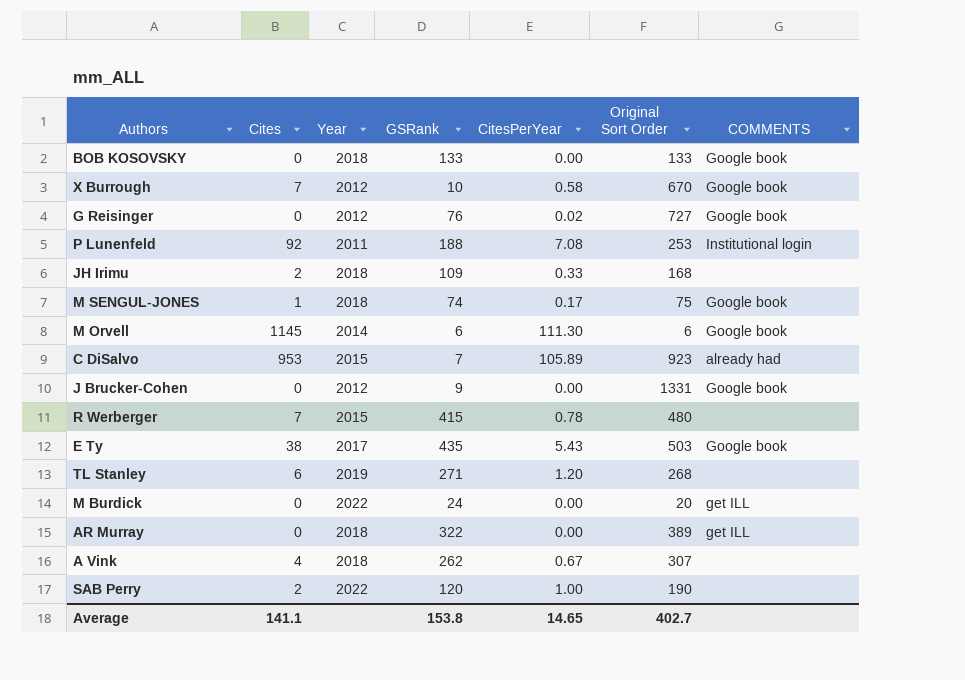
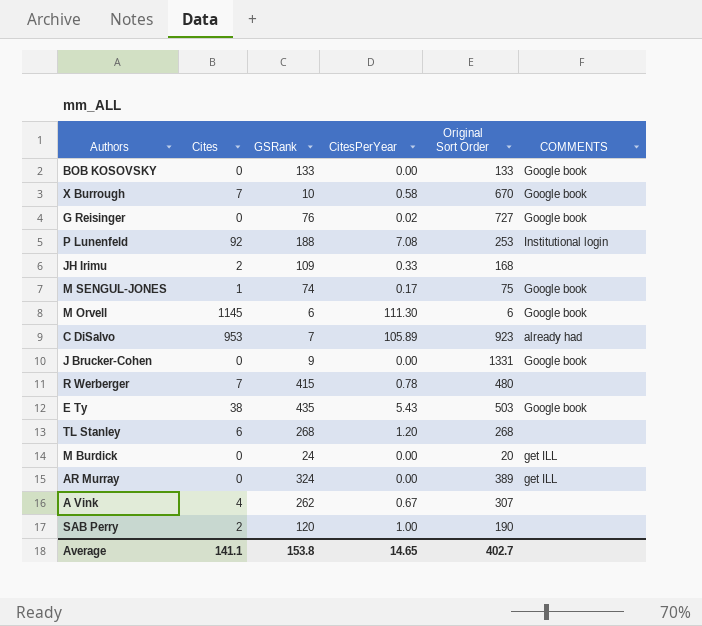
column Year | position: 3 -> none
TL Stanley | GSRank: 271 -> 268
AR Murray | GSRank: 322 -> 324

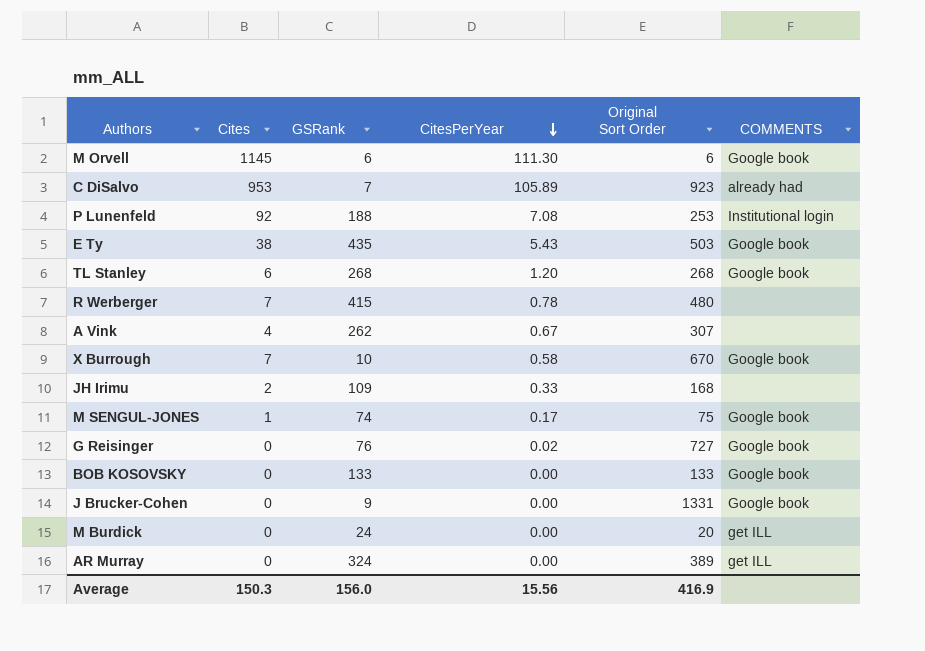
row order: none -> CitesPerYear descending
row SAB Perry: 2 | 120 | 1.00 | 190 | none -> none
TL Stanley | COMMENTS: none -> Google book
Average | Cites: 141.1 -> 150.3
Average | GSRank: 153.8 -> 156.0
Average | CitesPerYear: 14.65 -> 15.56
Average | Original Sort Order: 402.7 -> 416.9

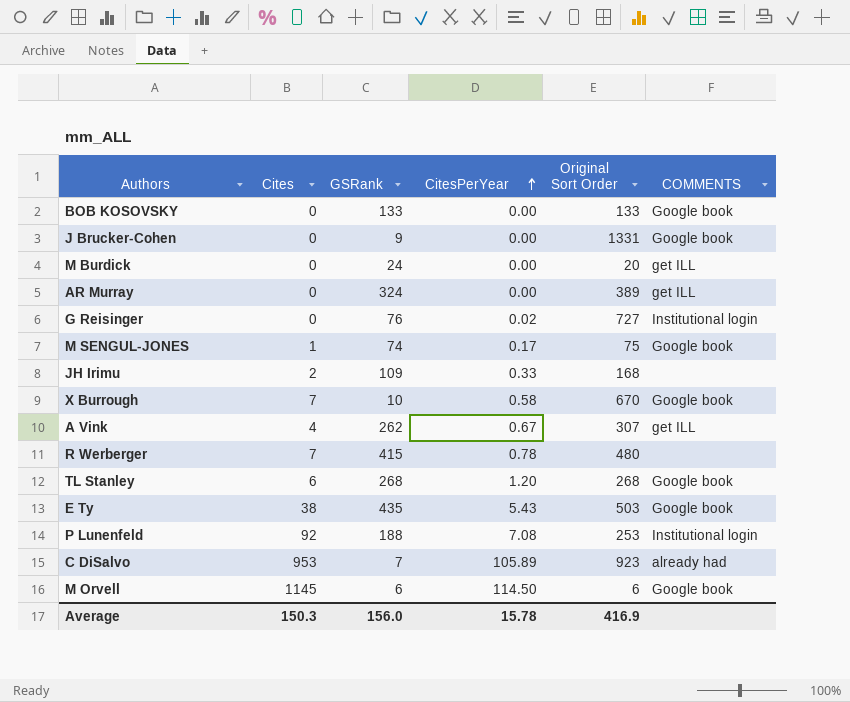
row order: CitesPerYear descending -> CitesPerYear ascending
G Reisinger | COMMENTS: Google book -> Institutional login
A Vink | COMMENTS: none -> get ILL
M Orvell | CitesPerYear: 111.30 -> 114.50
Average | CitesPerYear: 15.56 -> 15.78

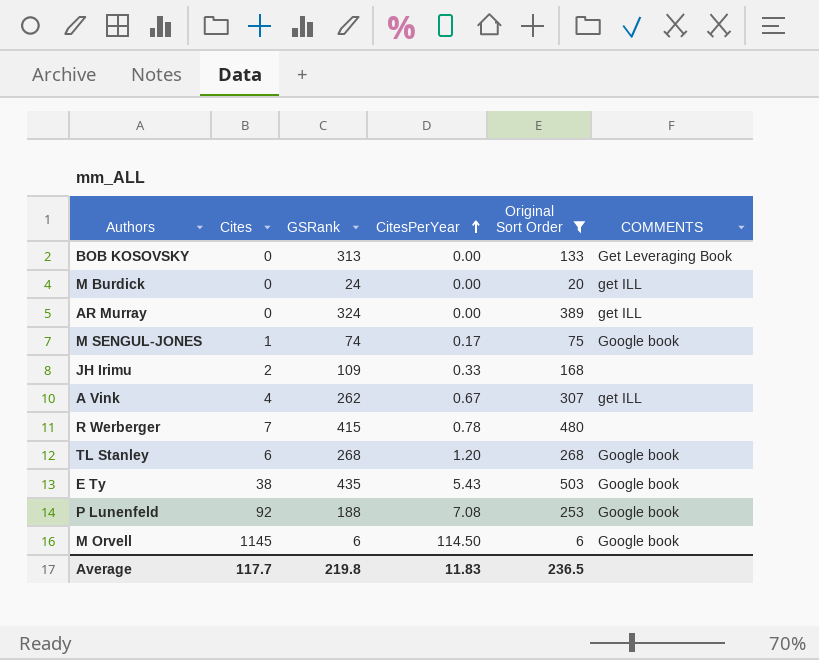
filter: none -> Original Sort Order <= 503
BOB KOSOVSKY | GSRank: 133 -> 313
BOB KOSOVSKY | COMMENTS: Google book -> Get Leveraging Book
P Lunenfeld | COMMENTS: Institutional login -> Google book
Average | Cites: 150.3 -> 117.7
Average | GSRank: 156.0 -> 219.8
Average | CitesPerYear: 15.78 -> 11.83
Average | Original Sort Order: 416.9 -> 236.5

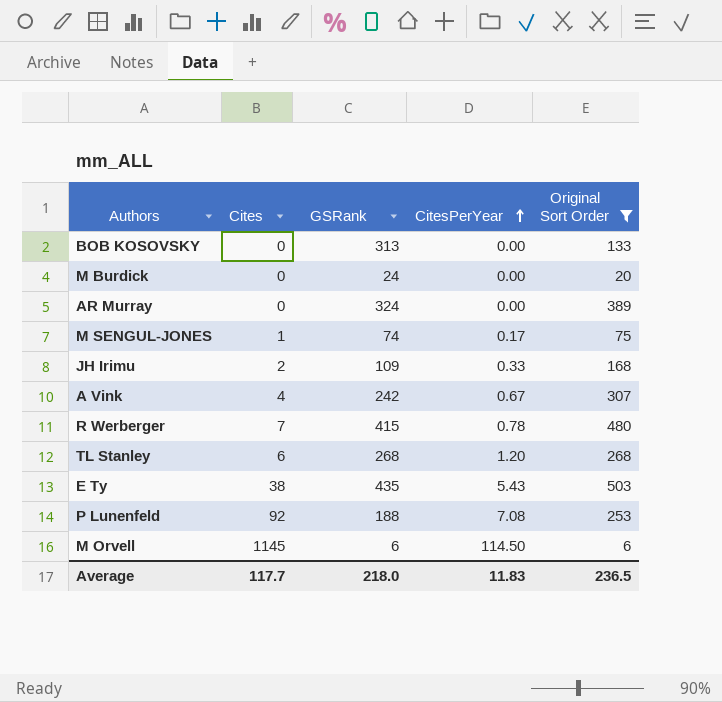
column COMMENTS | position: 6 -> none
A Vink | GSRank: 262 -> 242
Average | GSRank: 219.8 -> 218.0

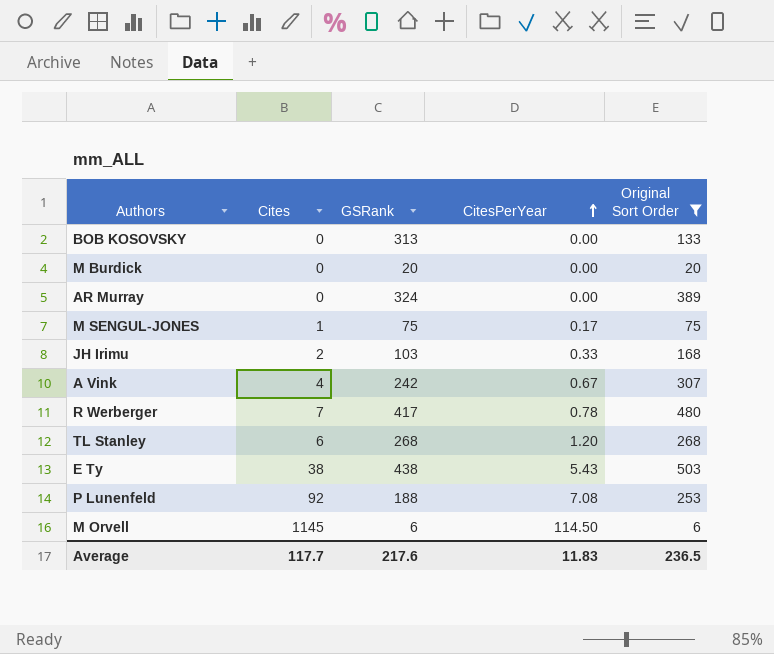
M Burdick | GSRank: 24 -> 20
M SENGUL-JONES | GSRank: 74 -> 75
JH Irimu | GSRank: 109 -> 103
R Werberger | GSRank: 415 -> 417
E Ty | GSRank: 435 -> 438
Average | GSRank: 218.0 -> 217.6

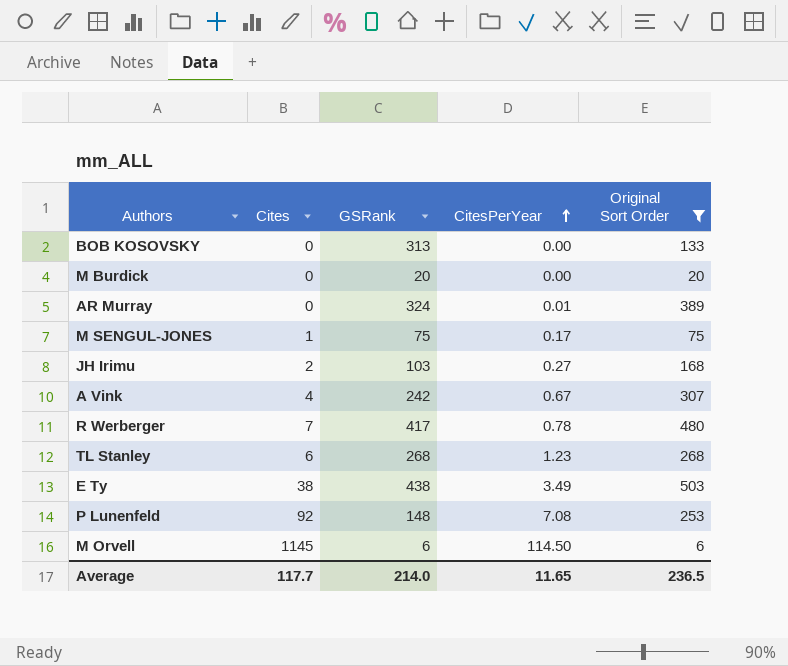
AR Murray | CitesPerYear: 0.00 -> 0.01
JH Irimu | CitesPerYear: 0.33 -> 0.27
TL Stanley | CitesPerYear: 1.20 -> 1.23
E Ty | CitesPerYear: 5.43 -> 3.49
P Lunenfeld | GSRank: 188 -> 148
Average | GSRank: 217.6 -> 214.0
Average | CitesPerYear: 11.83 -> 11.65

